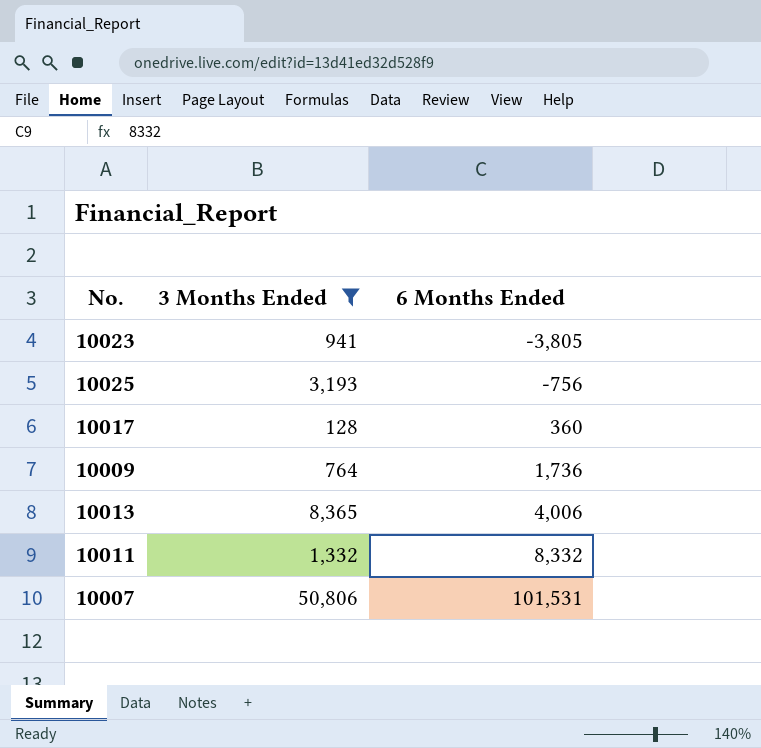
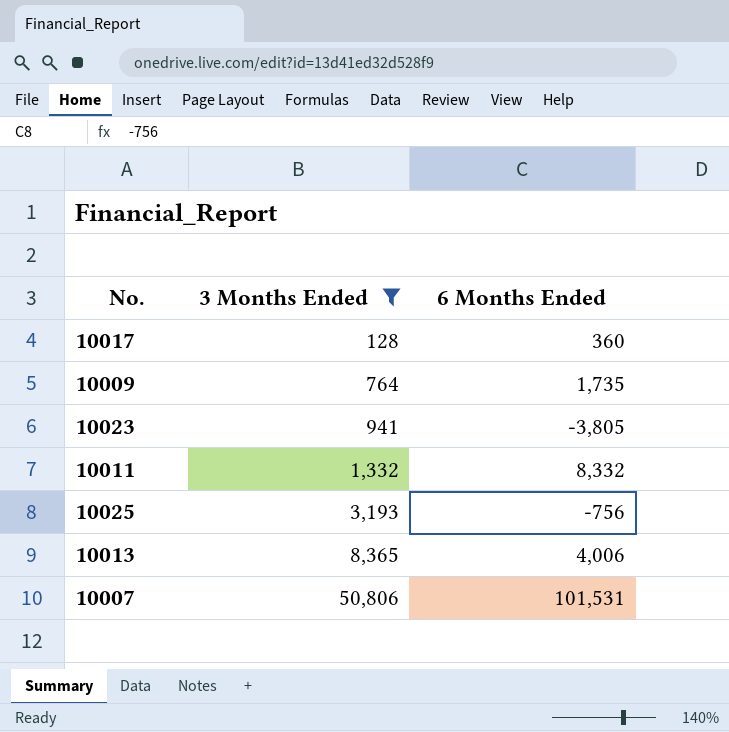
row order: 6 Months Ended ascending -> 3 Months Ended ascending
10009 | 6 Months Ended: 1,736 -> 1,735

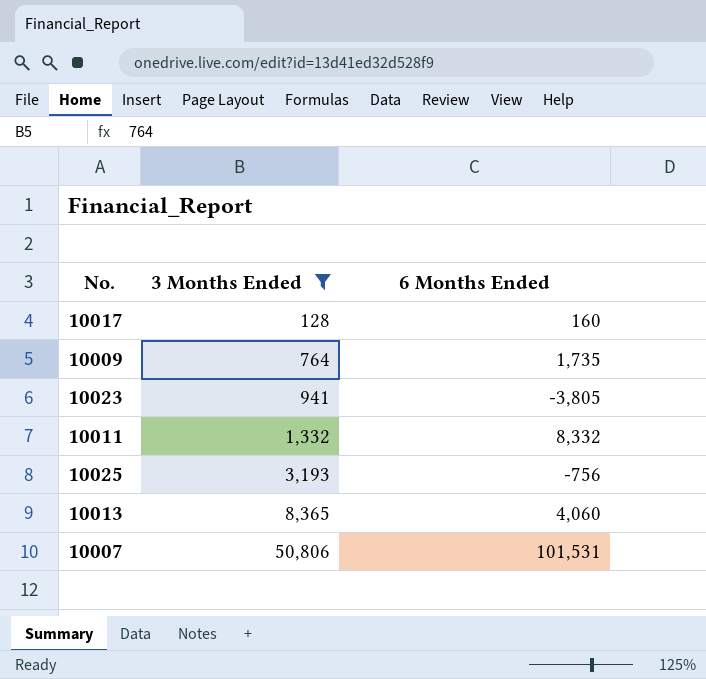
10017 | 6 Months Ended: 360 -> 160
10013 | 6 Months Ended: 4,006 -> 4,060

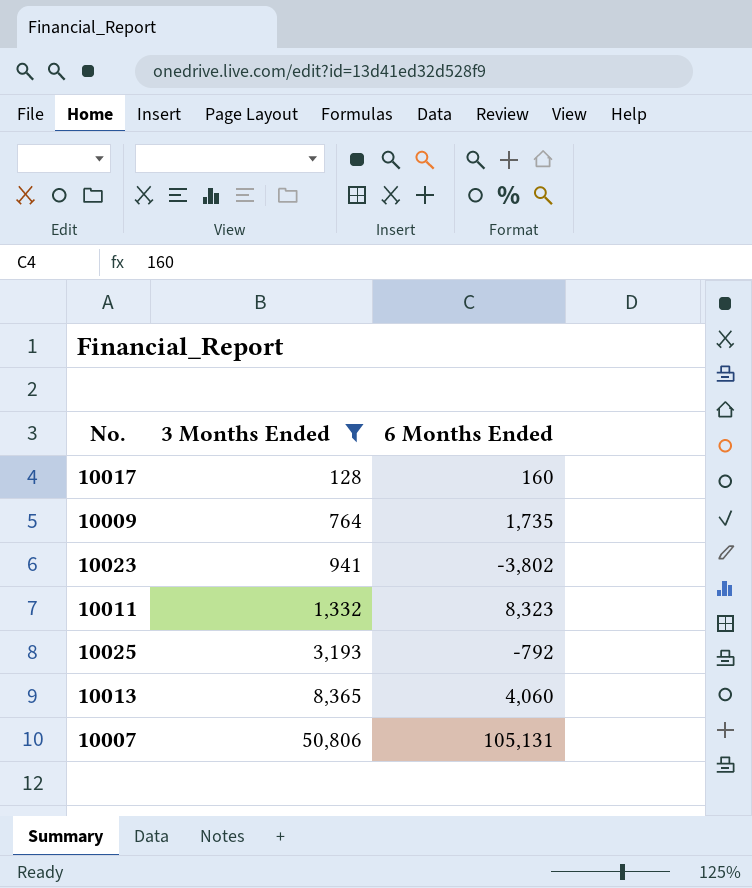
10023 | 6 Months Ended: -3,805 -> -3,802
10011 | 6 Months Ended: 8,332 -> 8,323
10025 | 6 Months Ended: -756 -> -792
10007 | 6 Months Ended: 101,531 -> 105,131

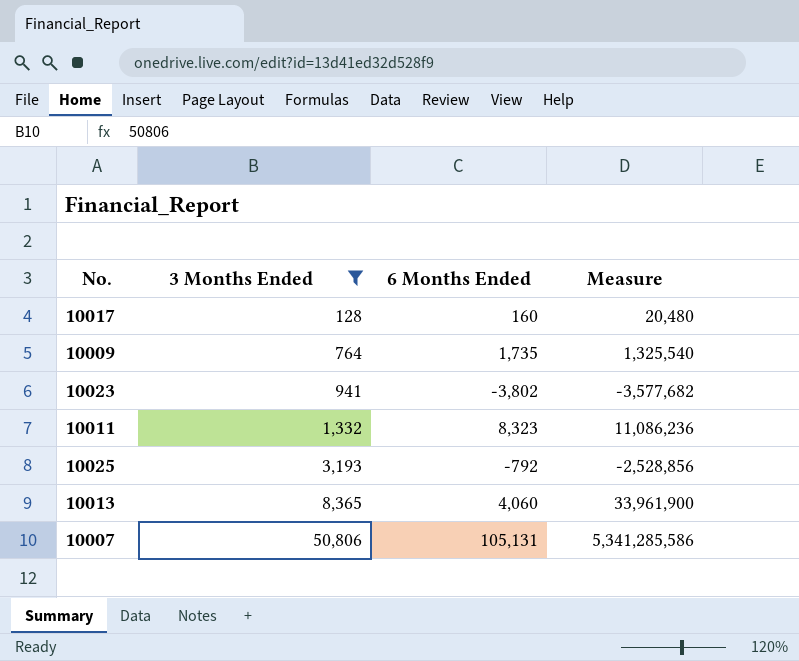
column Measure | formula: none -> [3 Months Ended] * [6 Months Ended]

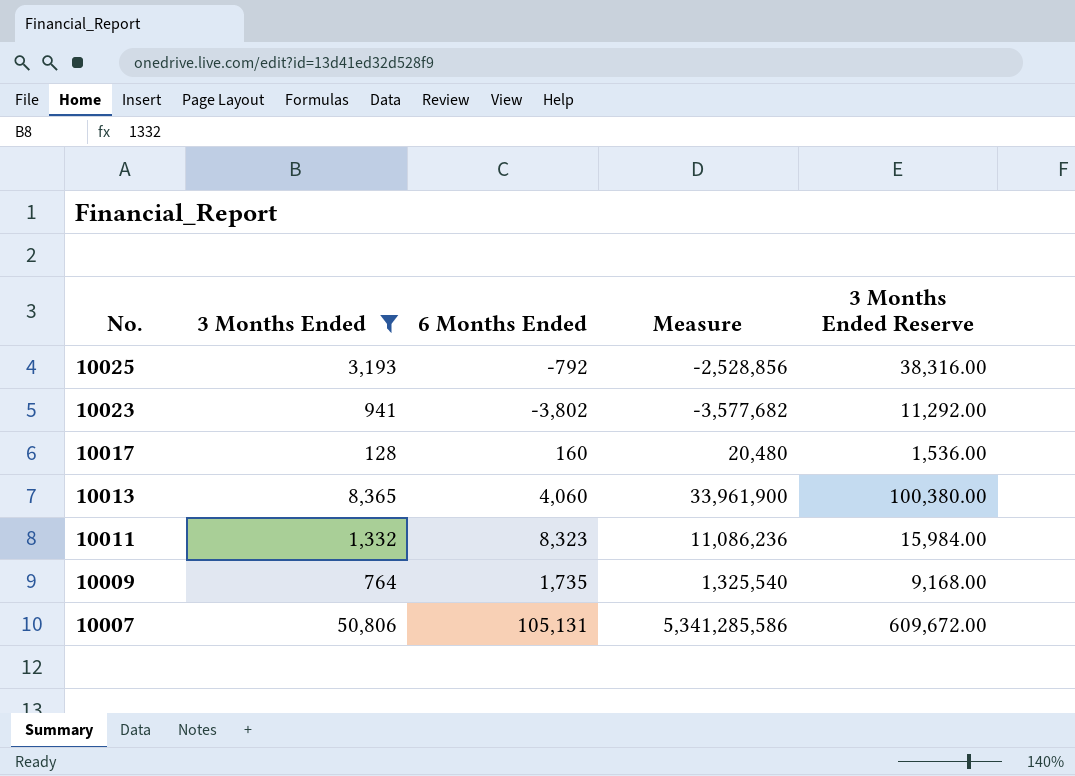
row order: 3 Months Ended ascending -> No. descending
column 3 Months Ended Reserve | formula: none -> [3 Months Ended] * 12

